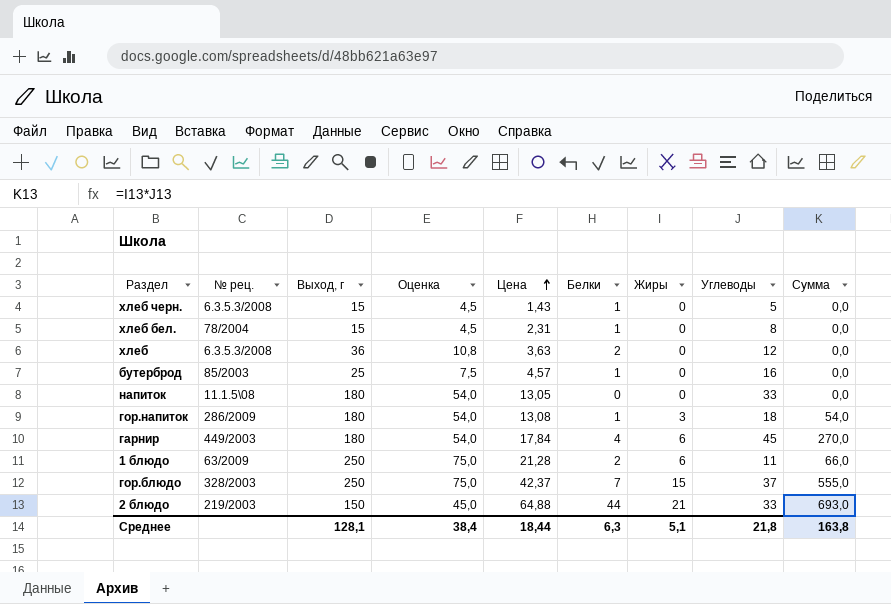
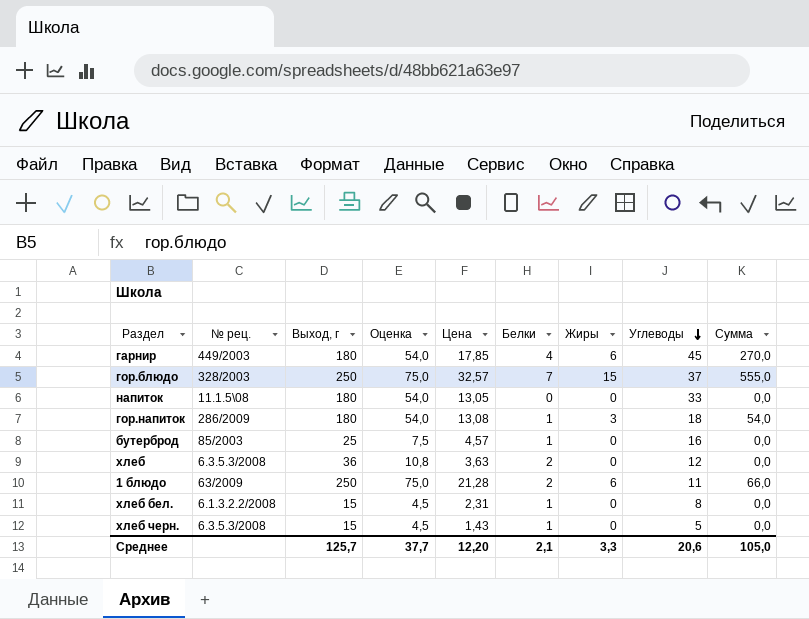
row order: Цена ascending -> Углеводы descending
row 2 блюдо: 219/2003 | 150 | 45,0 | 64,88 | 44 | 21 | 33 | 693,0 -> none
гарнир | Цена: 17,84 -> 17,85
гор.блюдо | Цена: 42,37 -> 32,57
хлеб бел. | № рец.: 78/2004 -> 6.1.3.2.2/2008
Среднее | Выход, г: 128,1 -> 125,7
Среднее | Оценка: 38,4 -> 37,7
Среднее | Цена: 18,44 -> 12,20
Среднее | Белки: 6,3 -> 2,1
Среднее | Жиры: 5,1 -> 3,3
Среднее | Углеводы: 21,8 -> 20,6
Среднее | Сумма: 163,8 -> 105,0

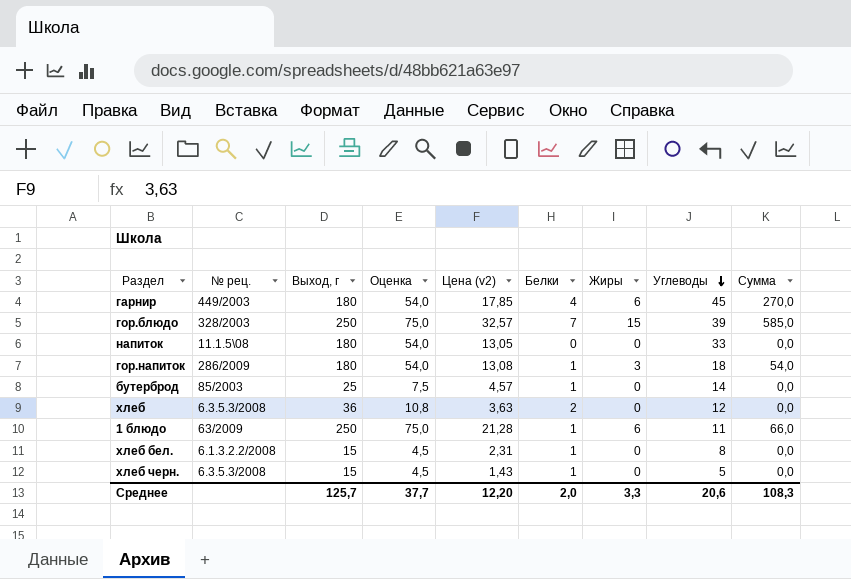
column name: Цена -> Цена (v2)
гор.блюдо | Углеводы: 37 -> 39
гор.блюдо | Сумма: 555,0 -> 585,0
бутерброд | Углеводы: 16 -> 14
1 блюдо | Белки: 2 -> 1
Среднее | Белки: 2,1 -> 2,0
Среднее | Сумма: 105,0 -> 108,3

